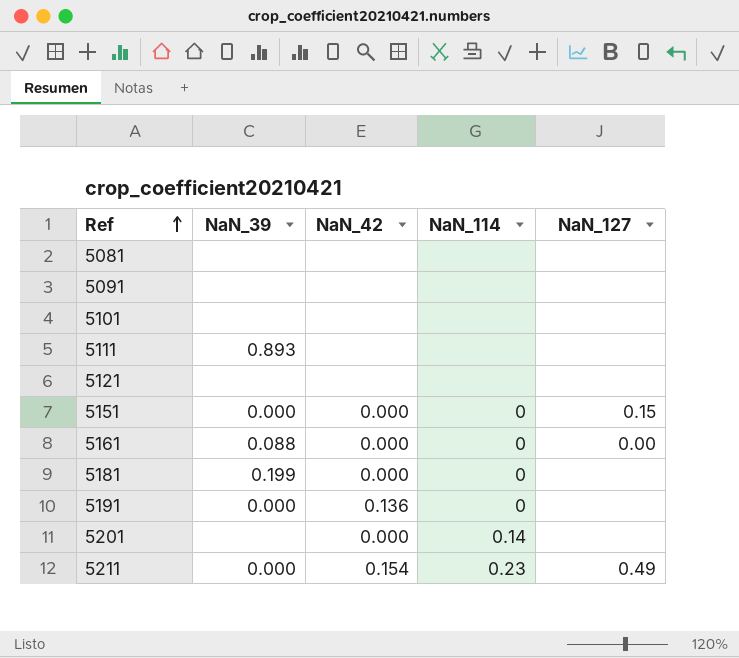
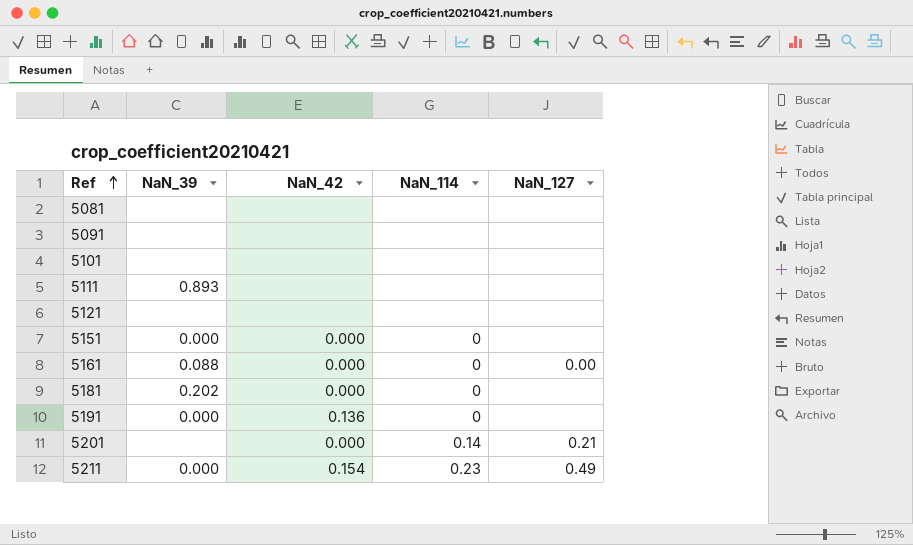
5151 | NaN_127: 0.15 -> none
5181 | NaN_39: 0.199 -> 0.202
5201 | NaN_127: none -> 0.21

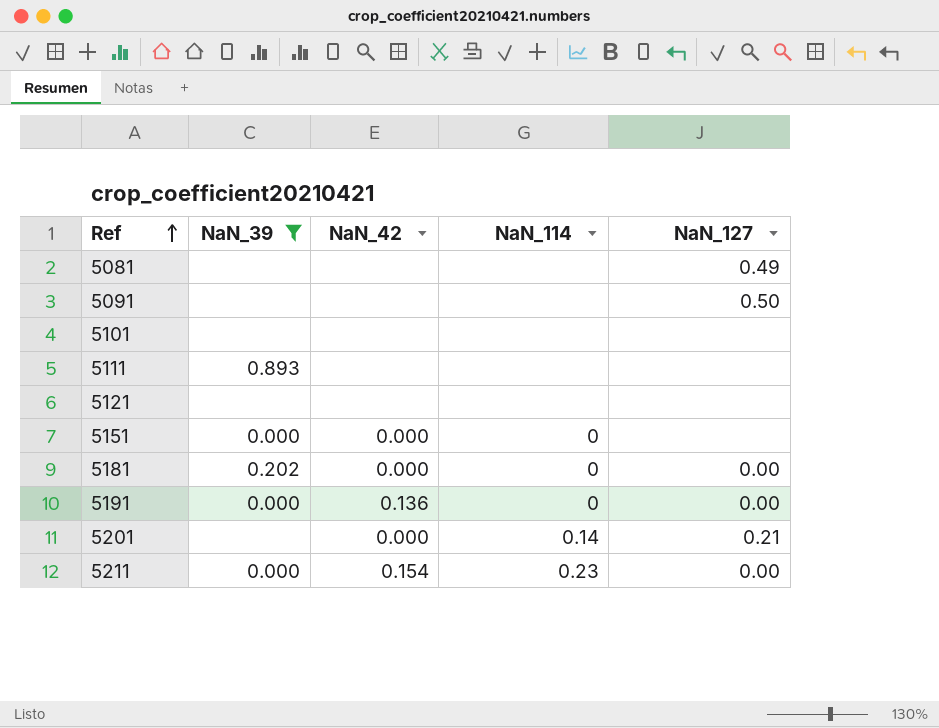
filter: none -> NaN_39 != 0.088
5081 | NaN_127: none -> 0.49
5091 | NaN_127: none -> 0.50
5181 | NaN_127: none -> 0.00
5191 | NaN_127: none -> 0.00
5211 | NaN_127: 0.49 -> 0.00

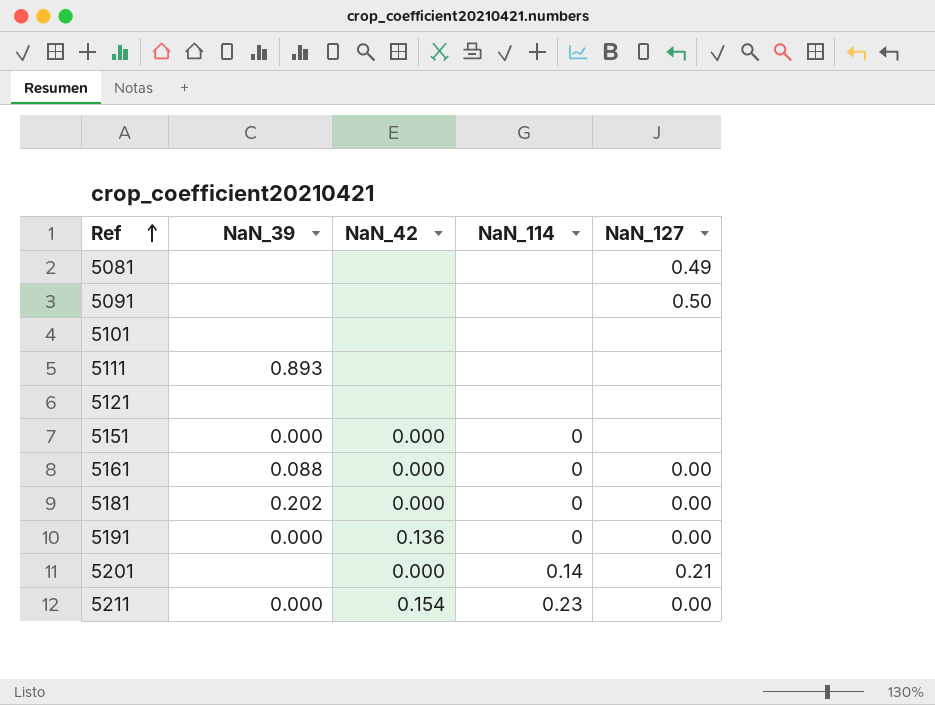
filter: NaN_39 != 0.088 -> none

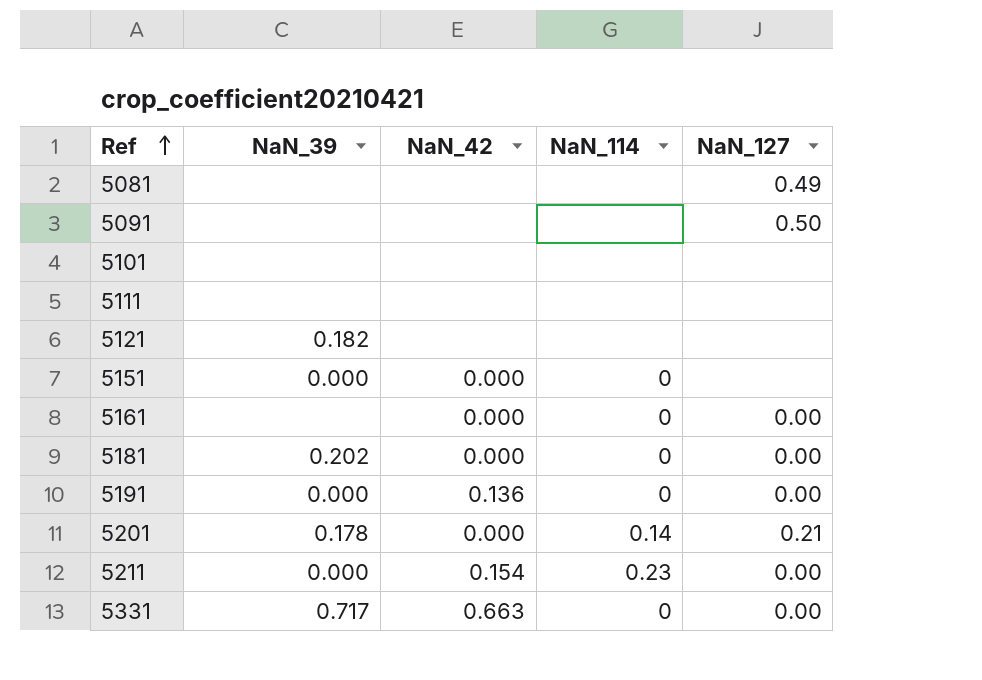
5111 | NaN_39: 0.893 -> none
5121 | NaN_39: none -> 0.182
5161 | NaN_39: 0.088 -> none
5201 | NaN_39: none -> 0.178
row 5331: none -> 0.717 | 0.663 | 0 | 0.00

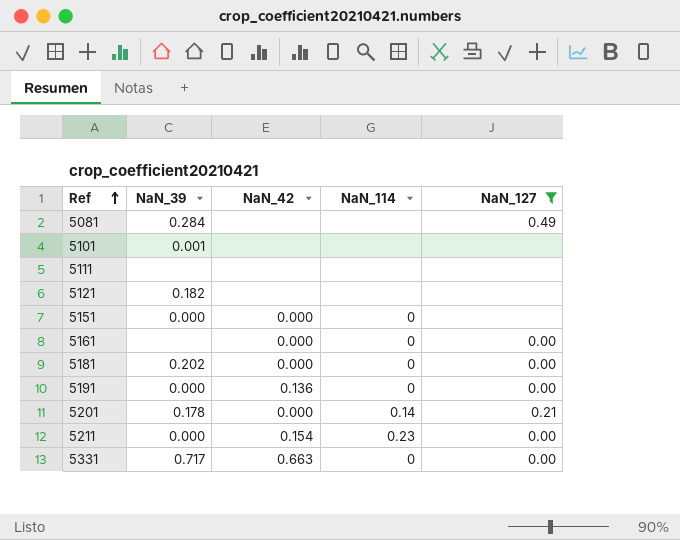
filter: none -> NaN_127 != 0.50
5081 | NaN_39: none -> 0.284
5101 | NaN_39: none -> 0.001

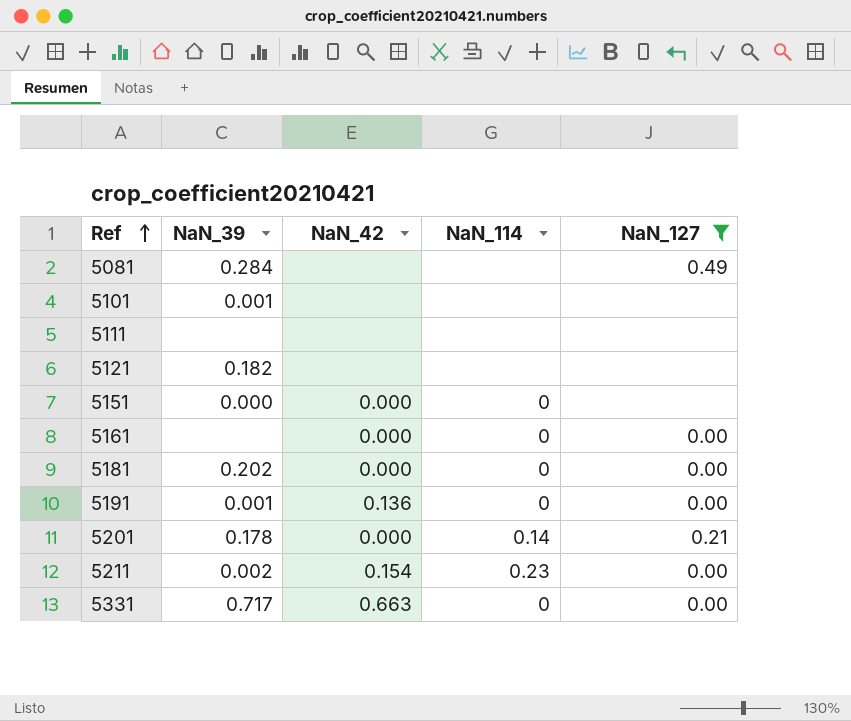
5191 | NaN_39: 0.000 -> 0.001
5211 | NaN_39: 0.000 -> 0.002

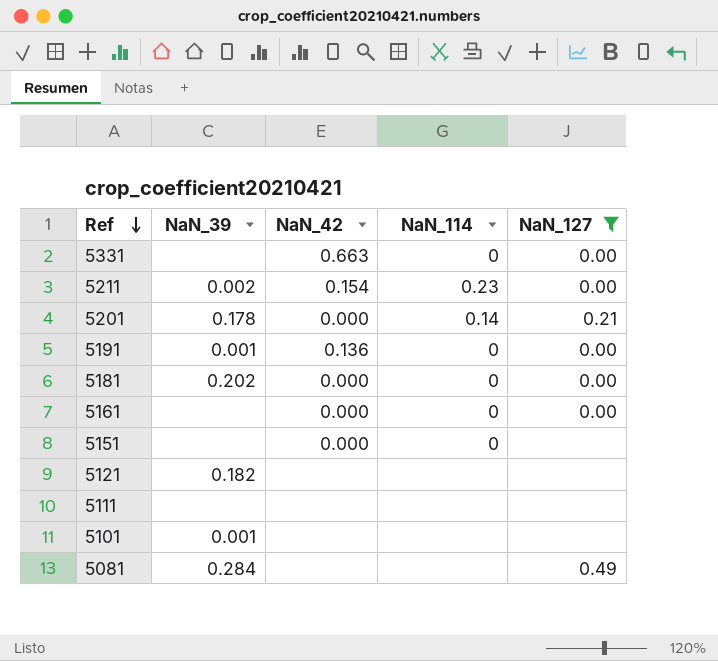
row order: Ref ascending -> Ref descending
5331 | NaN_39: 0.717 -> none
5151 | NaN_39: 0.000 -> none

